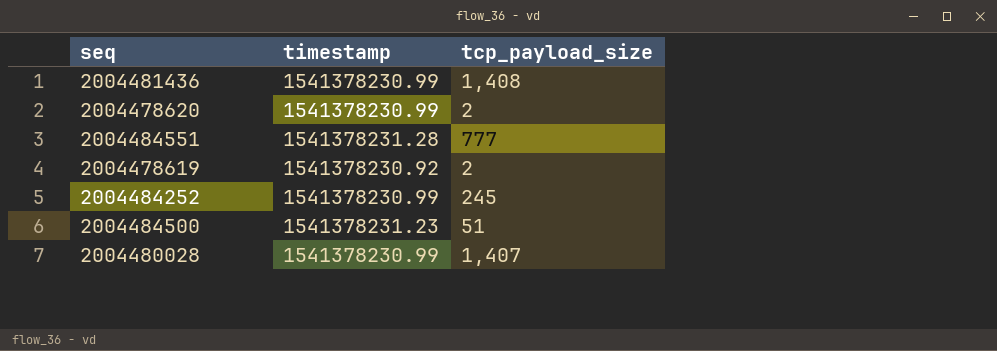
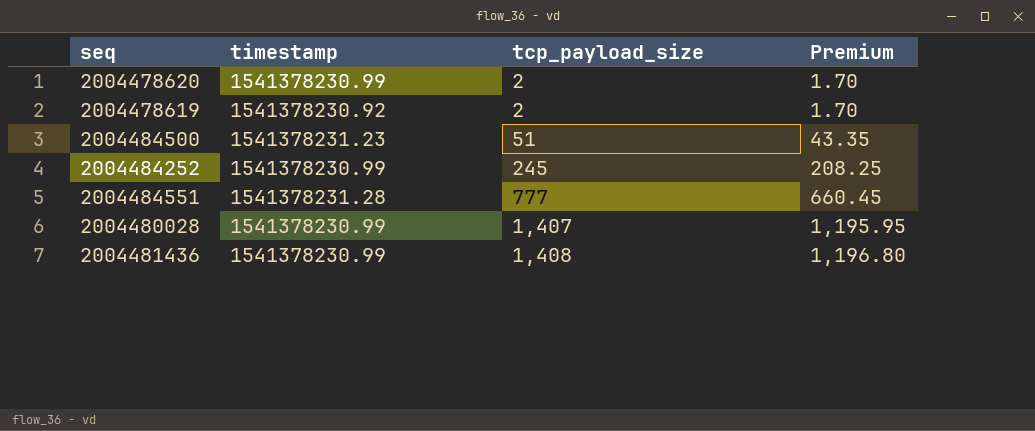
row order: none -> tcp_payload_size ascending
column Premium | formula: none -> [tcp_payload_size] * 0.85

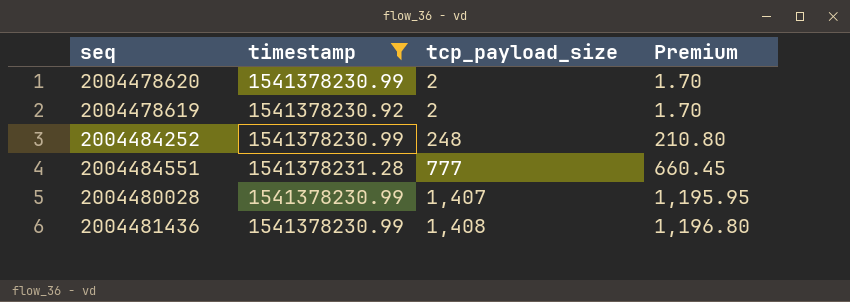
filter: none -> timestamp != 1541378231.23
2004484252 | tcp_payload_size: 245 -> 248
2004484252 | Premium: 208.25 -> 210.80

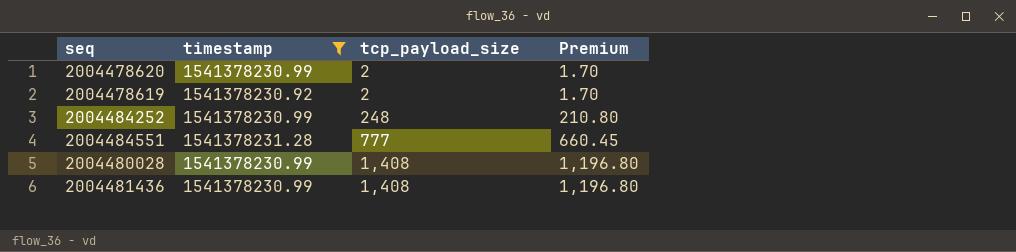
2004480028 | tcp_payload_size: 1,407 -> 1,408
2004480028 | Premium: 1,195.95 -> 1,196.80

